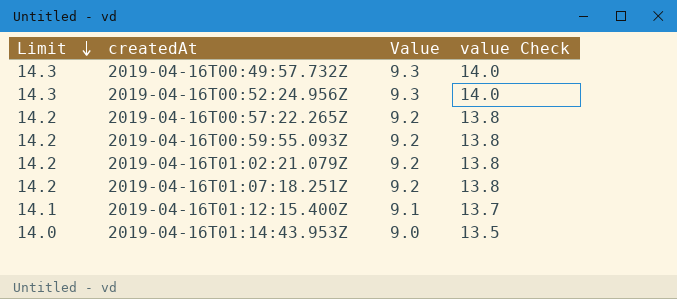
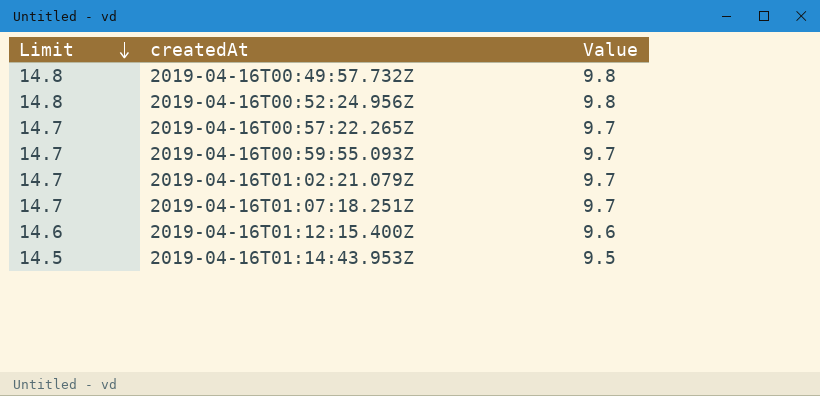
column value Check | formula: [Value] * 1.5 -> none
2019-04-16T00:49:57.732Z | Limit: 14.3 -> 14.8
2019-04-16T00:49:57.732Z | Value: 9.3 -> 9.8
2019-04-16T00:52:24.956Z | Limit: 14.3 -> 14.8
2019-04-16T00:52:24.956Z | Value: 9.3 -> 9.8
2019-04-16T00:57:22.265Z | Limit: 14.2 -> 14.7
2019-04-16T00:57:22.265Z | Value: 9.2 -> 9.7
2019-04-16T00:59:55.093Z | Limit: 14.2 -> 14.7
2019-04-16T00:59:55.093Z | Value: 9.2 -> 9.7
2019-04-16T01:02:21.079Z | Limit: 14.2 -> 14.7
2019-04-16T01:02:21.079Z | Value: 9.2 -> 9.7
2019-04-16T01:07:18.251Z | Limit: 14.2 -> 14.7
2019-04-16T01:07:18.251Z | Value: 9.2 -> 9.7
2019-04-16T01:12:15.400Z | Limit: 14.1 -> 14.6
2019-04-16T01:12:15.400Z | Value: 9.1 -> 9.6
2019-04-16T01:14:43.953Z | Limit: 14.0 -> 14.5
2019-04-16T01:14:43.953Z | Value: 9.0 -> 9.5

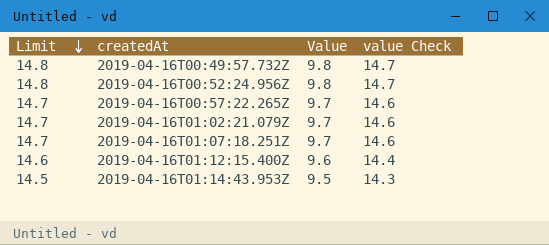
column value Check | formula: none -> [Value] * 1.5
row 2019-04-16T00:59:55.093Z: 14.7 | 9.7 -> none

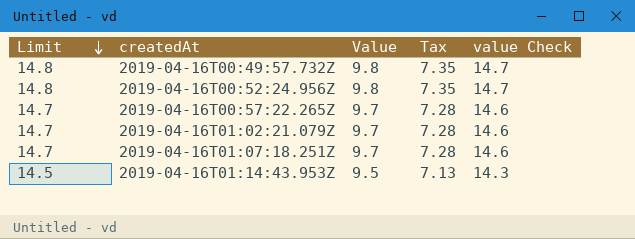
column Tax | formula: none -> [Value] * 0.75
row 2019-04-16T01:12:15.400Z: 14.6 | 9.6 | 14.4 -> none

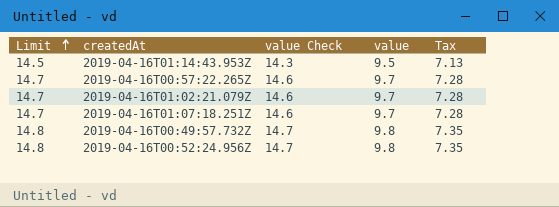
row order: Limit descending -> Limit ascending
column value Check | position: 5 -> 3
column name: Value -> value

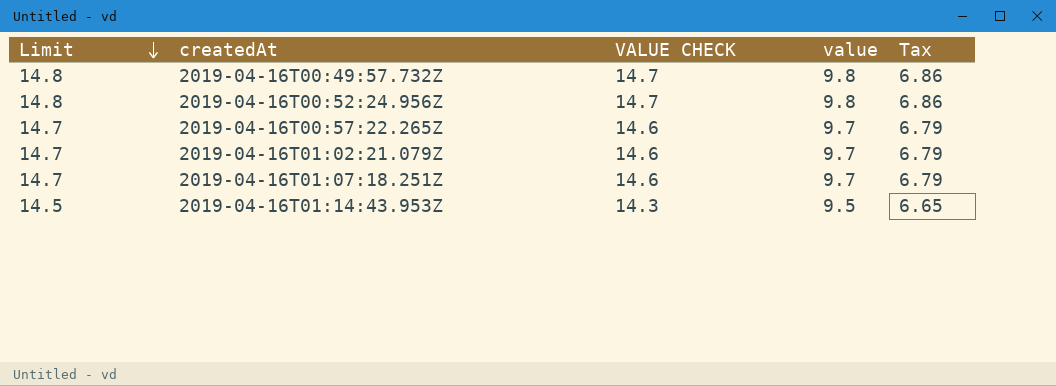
row order: Limit ascending -> Limit descending
column name: value Check -> VALUE CHECK
column Tax | formula: [value] * 0.75 -> [value] * 0.7

